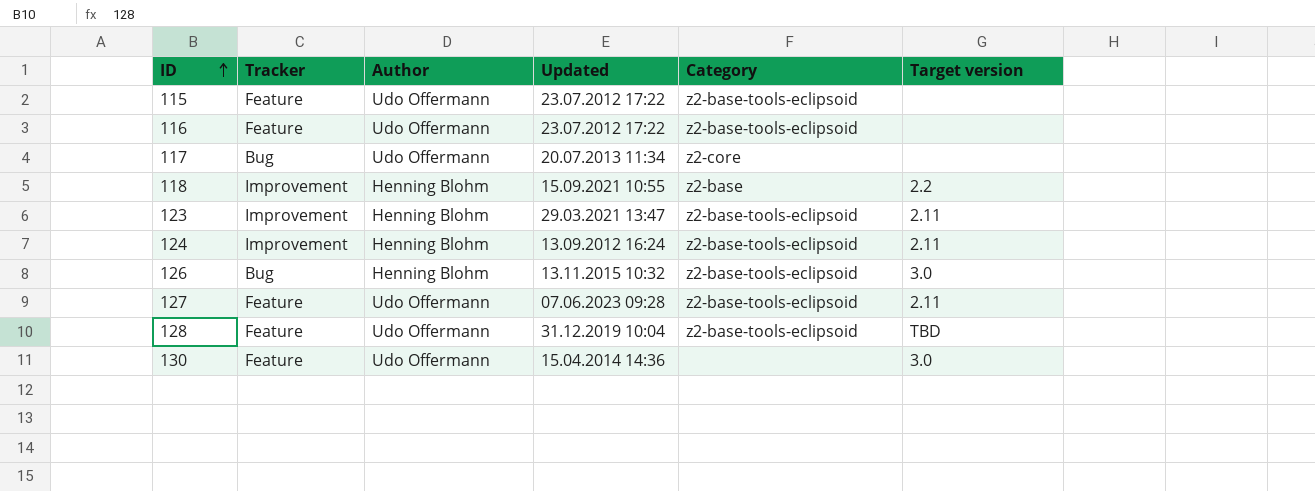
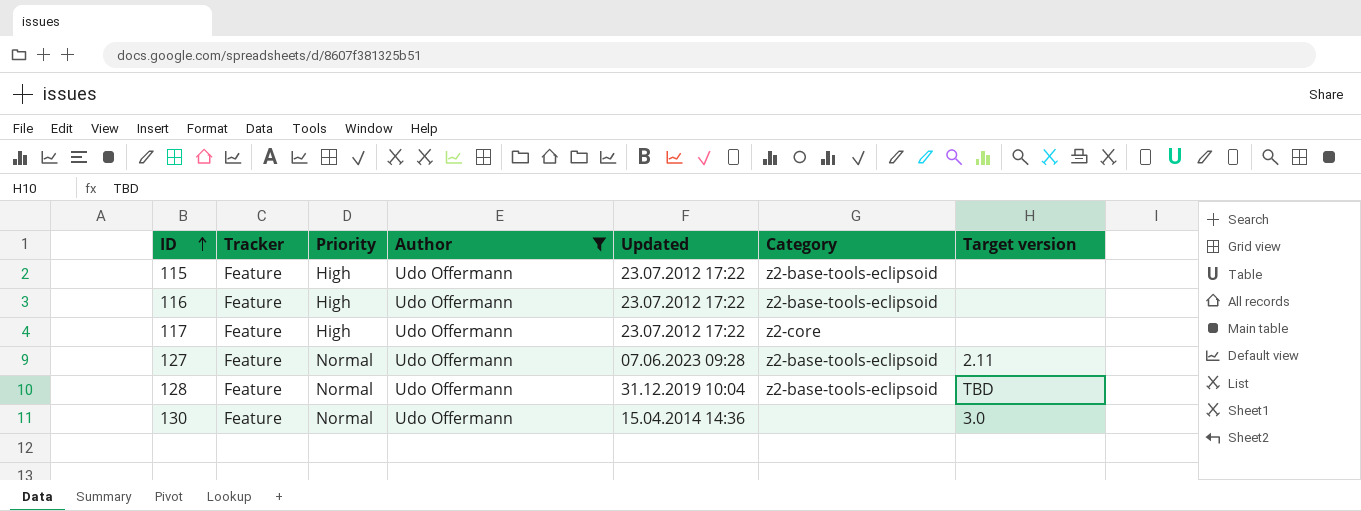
filter: none -> Author = Udo Offermann
column Priority | position: none -> 3
117 | Tracker: Bug -> Feature
117 | Updated: 20.07.2013 11:34 -> 23.07.2012 17:22

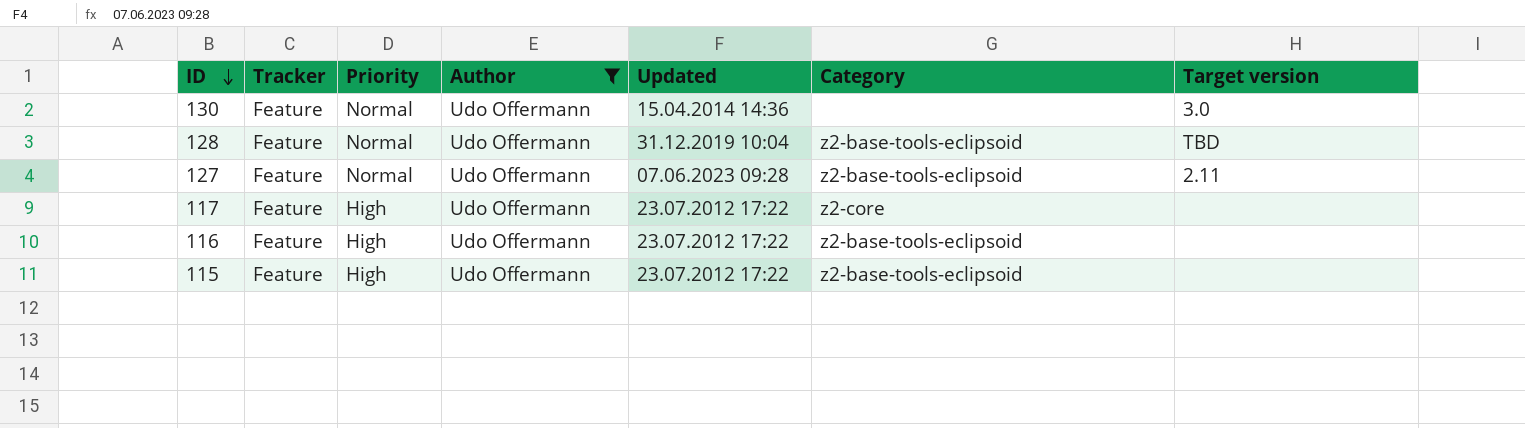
row order: ID ascending -> ID descending

